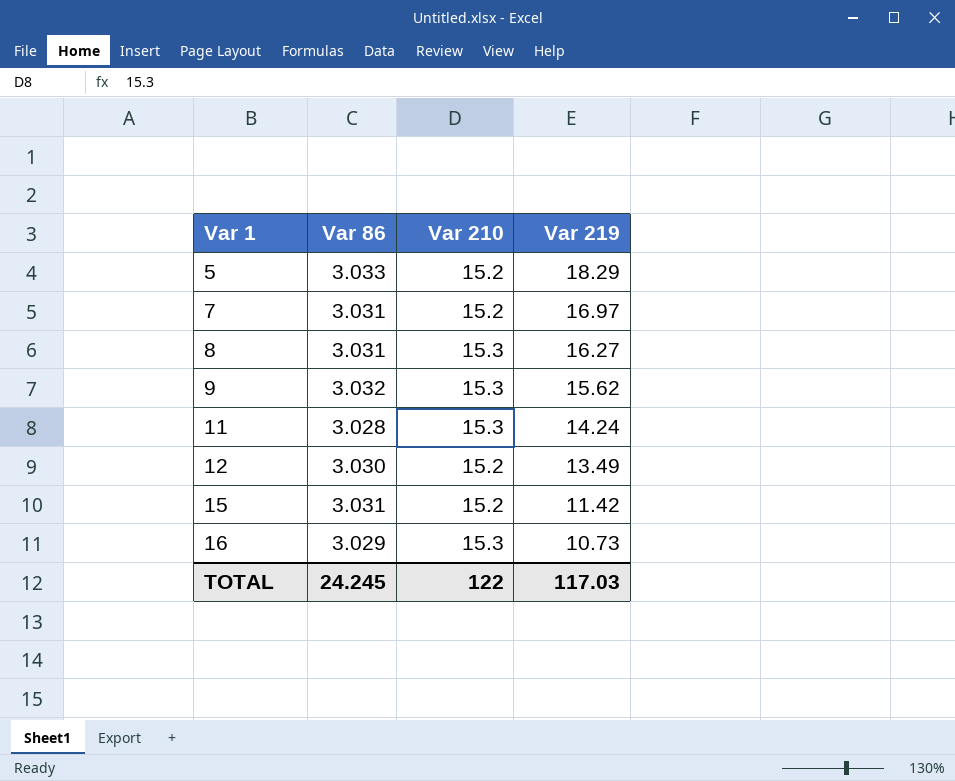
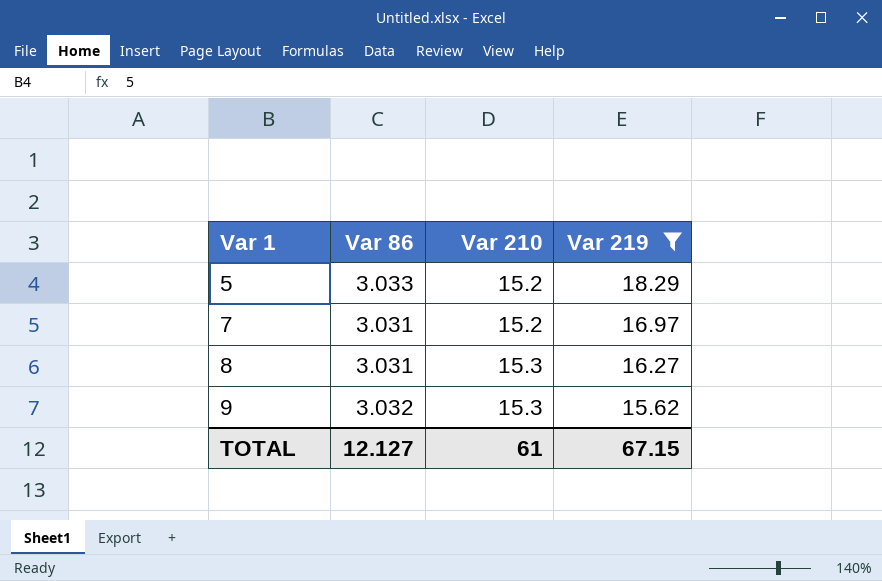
filter: none -> Var 219 >= 15.62
TOTAL | Var 86: 24.245 -> 12.127
TOTAL | Var 210: 122 -> 61
TOTAL | Var 219: 117.03 -> 67.15

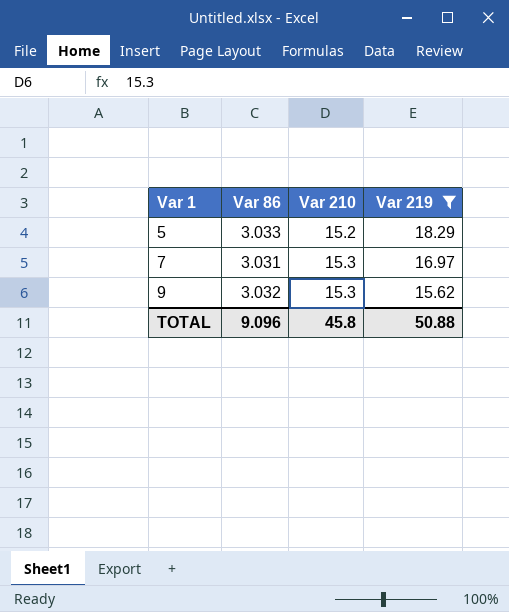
row 8: 3.031 | 15.3 | 16.27 -> none
7 | Var 210: 15.2 -> 15.3
TOTAL | Var 86: 12.127 -> 9.096
TOTAL | Var 210: 61 -> 45.8
TOTAL | Var 219: 67.15 -> 50.88

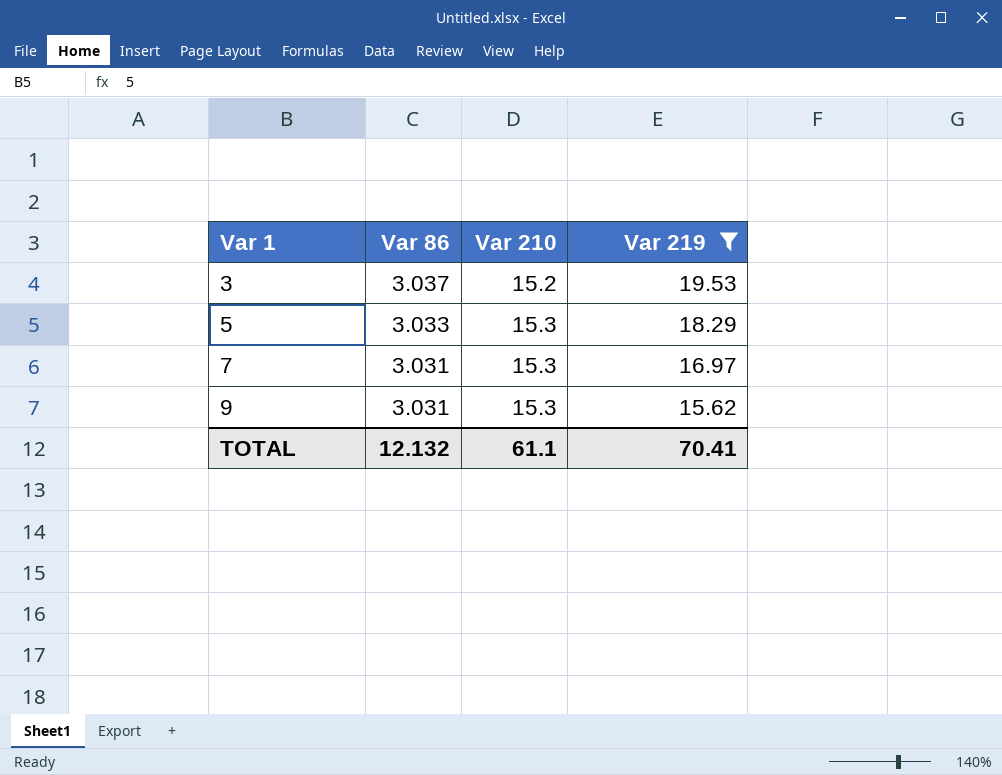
row 3: none -> 3.037 | 15.2 | 19.53
5 | Var 210: 15.2 -> 15.3
9 | Var 86: 3.032 -> 3.031
TOTAL | Var 86: 9.096 -> 12.132
TOTAL | Var 210: 45.8 -> 61.1
TOTAL | Var 219: 50.88 -> 70.41

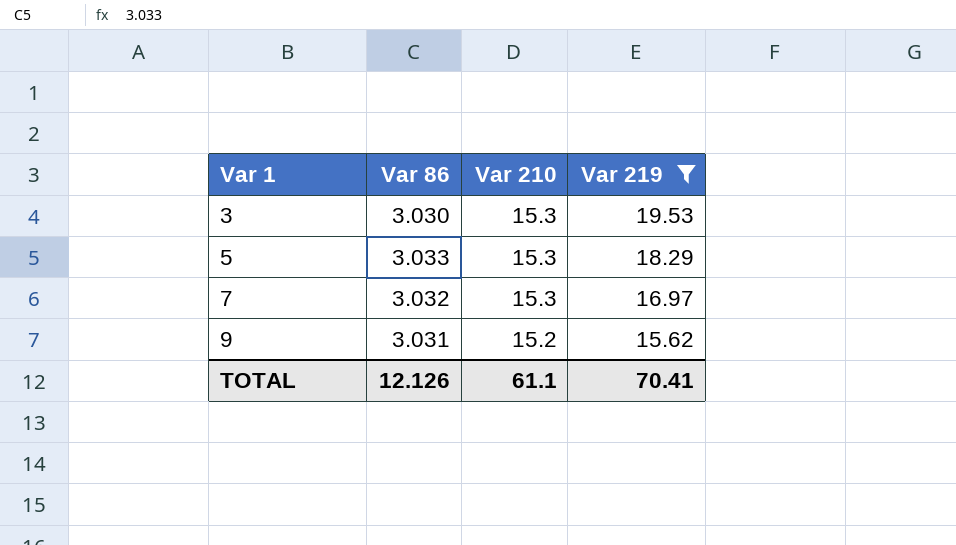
3 | Var 86: 3.037 -> 3.030
3 | Var 210: 15.2 -> 15.3
7 | Var 86: 3.031 -> 3.032
9 | Var 210: 15.3 -> 15.2
TOTAL | Var 86: 12.132 -> 12.126

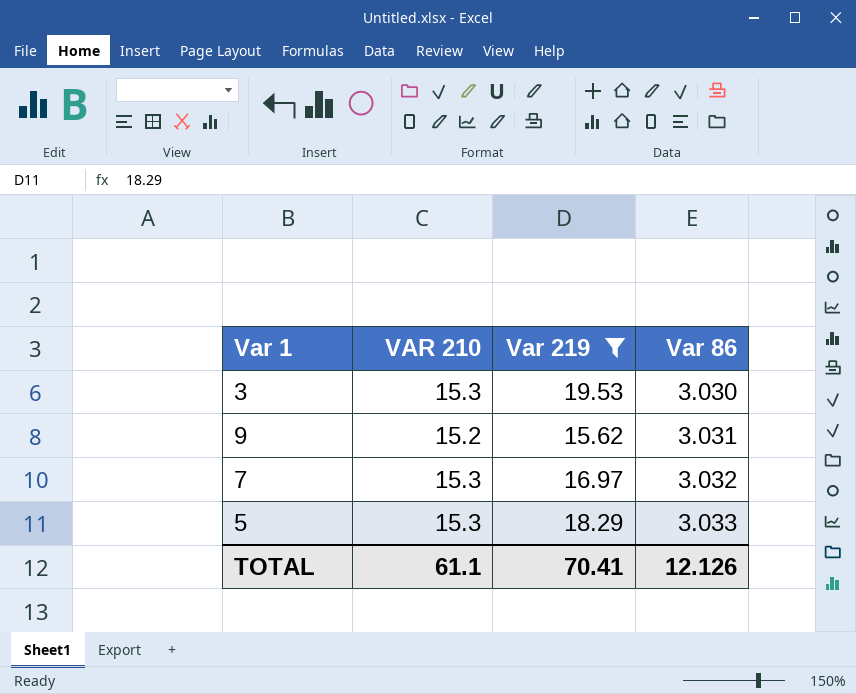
row order: Var 1 ascending -> Var 86 ascending
column name: Var 210 -> VAR 210
column Var 86 | position: 2 -> 4

